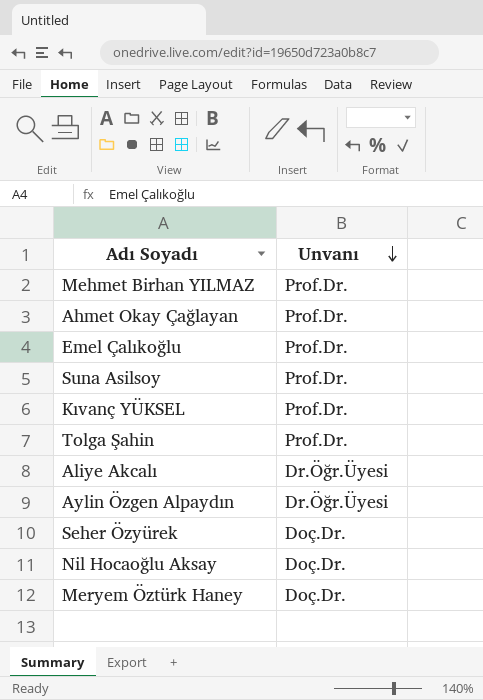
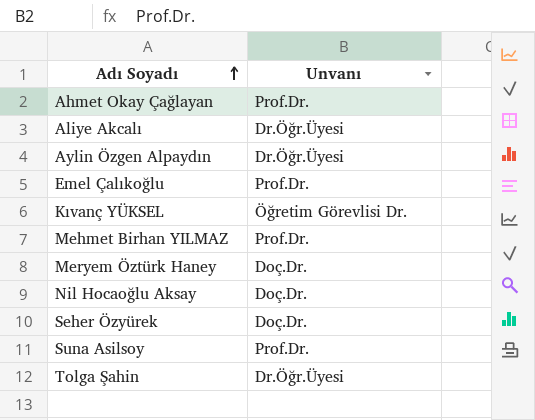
row order: Unvanı descending -> Adı Soyadı ascending
Kıvanç YÜKSEL | Unvanı: Prof.Dr. -> Öğretim Görevlisi Dr.
Tolga Şahin | Unvanı: Prof.Dr. -> Dr.Öğr.Üyesi

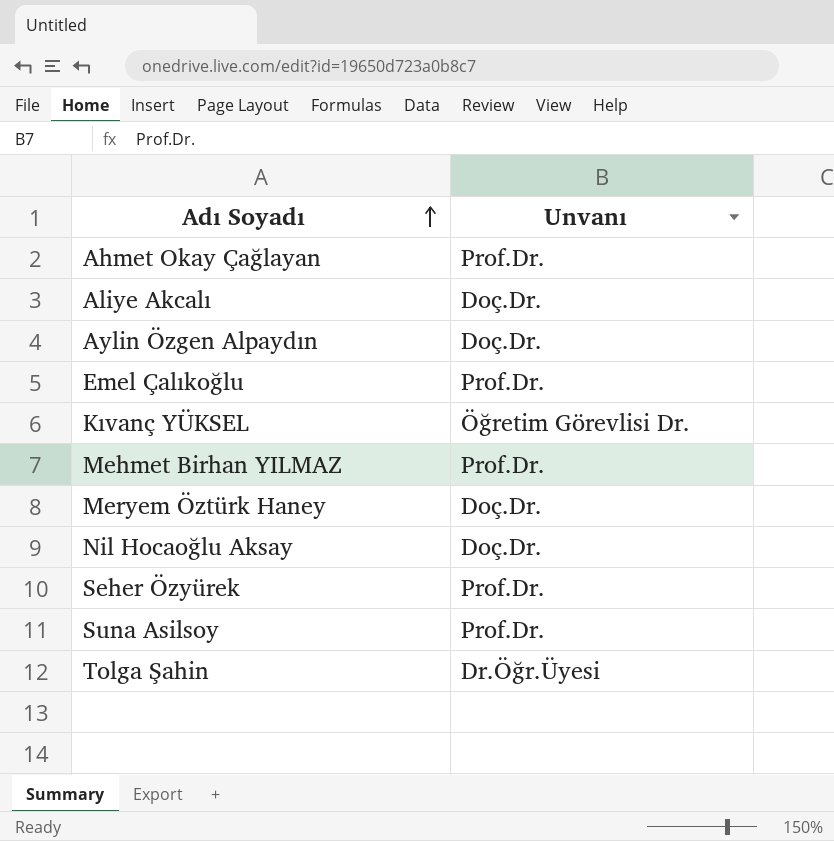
Aliye Akcalı | Unvanı: Dr.Öğr.Üyesi -> Doç.Dr.
Aylin Özgen Alpaydın | Unvanı: Dr.Öğr.Üyesi -> Doç.Dr.
Seher Özyürek | Unvanı: Doç.Dr. -> Prof.Dr.

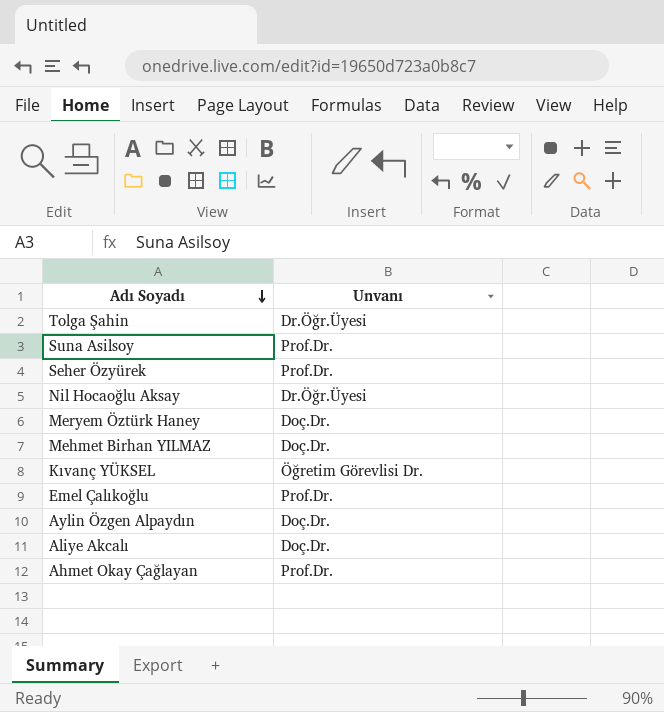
row order: Adı Soyadı ascending -> Adı Soyadı descending
Nil Hocaoğlu Aksay | Unvanı: Doç.Dr. -> Dr.Öğr.Üyesi
Mehmet Birhan YILMAZ | Unvanı: Prof.Dr. -> Doç.Dr.

